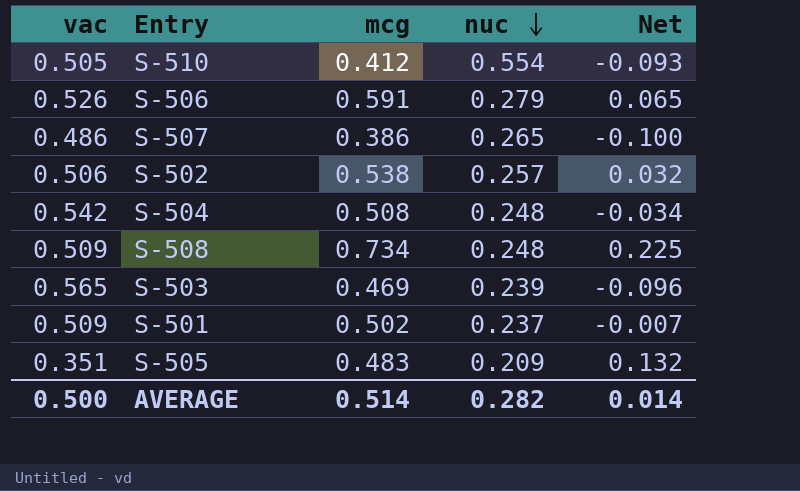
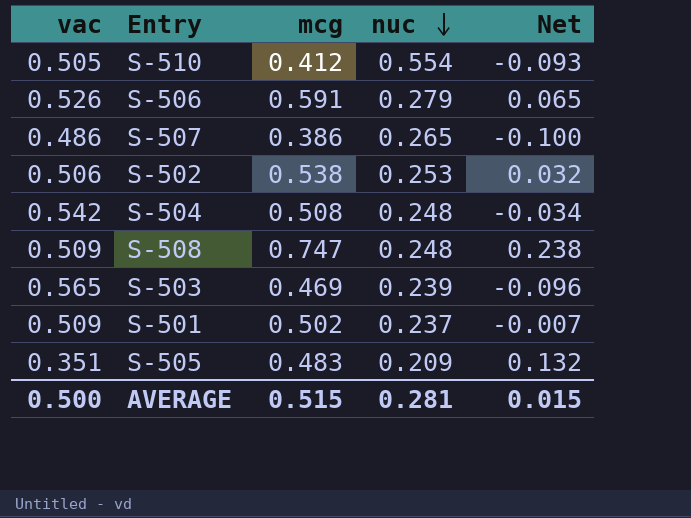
S-502 | nuc: 0.257 -> 0.253
S-508 | mcg: 0.734 -> 0.747
S-508 | Net: 0.225 -> 0.238
AVERAGE | mcg: 0.514 -> 0.515
AVERAGE | nuc: 0.282 -> 0.281
AVERAGE | Net: 0.014 -> 0.015

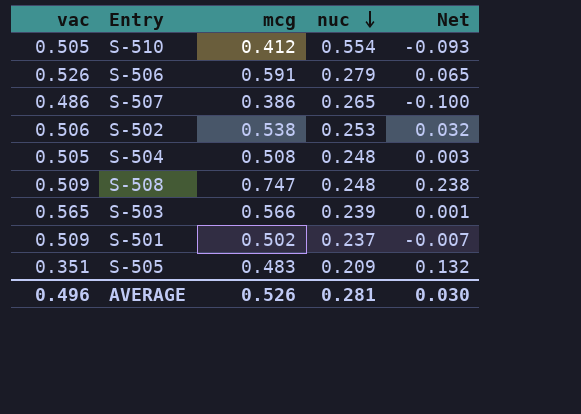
S-504 | vac: 0.542 -> 0.505
S-504 | Net: -0.034 -> 0.003
S-503 | mcg: 0.469 -> 0.566
S-503 | Net: -0.096 -> 0.001
AVERAGE | vac: 0.500 -> 0.496
AVERAGE | mcg: 0.515 -> 0.526
AVERAGE | Net: 0.015 -> 0.030

